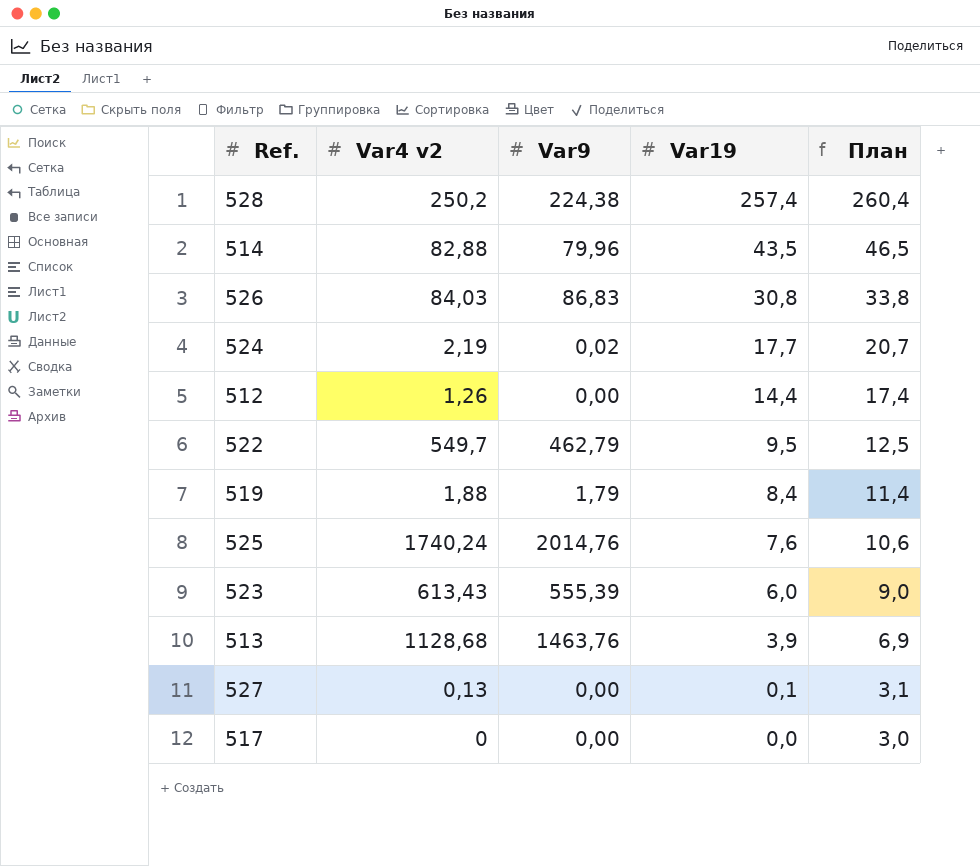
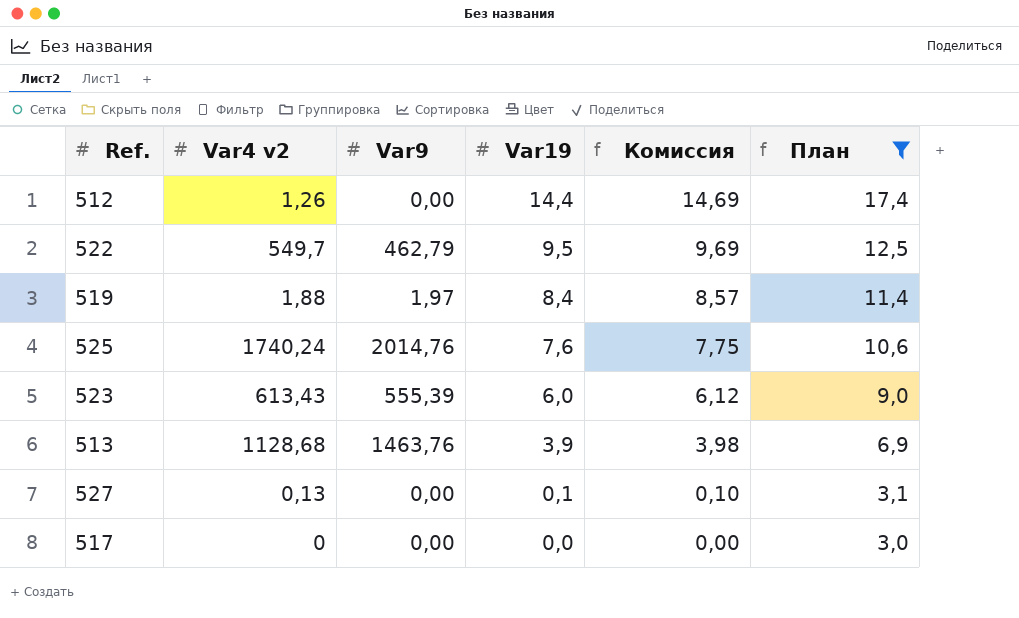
filter: none -> План <= 17,4
column Комиссия | formula: none -> [Var19] * 1,02
519 | Var9: 1,79 -> 1,97

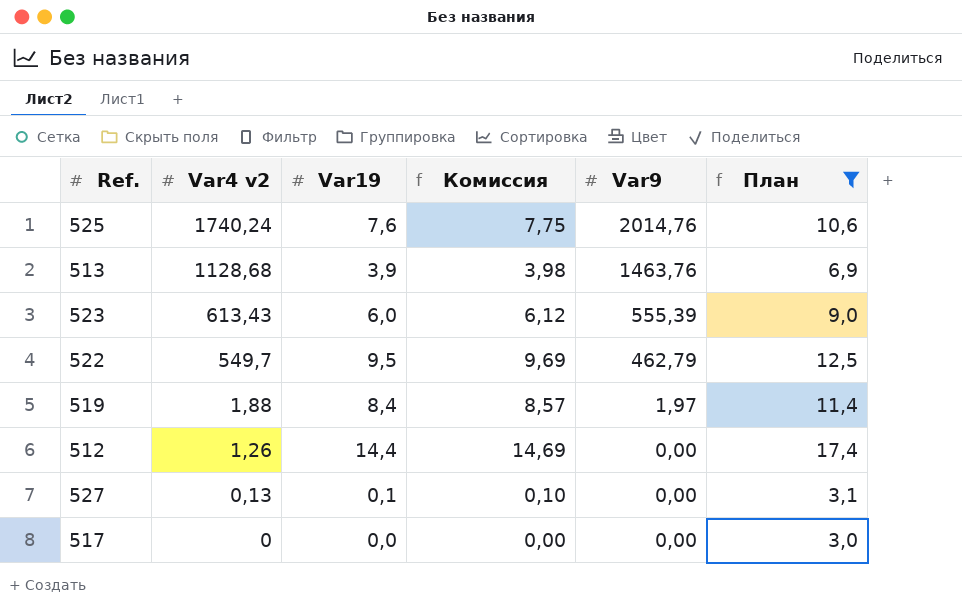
row order: Var19 descending -> Var4 v2 descending
column Var9 | position: 3 -> 5

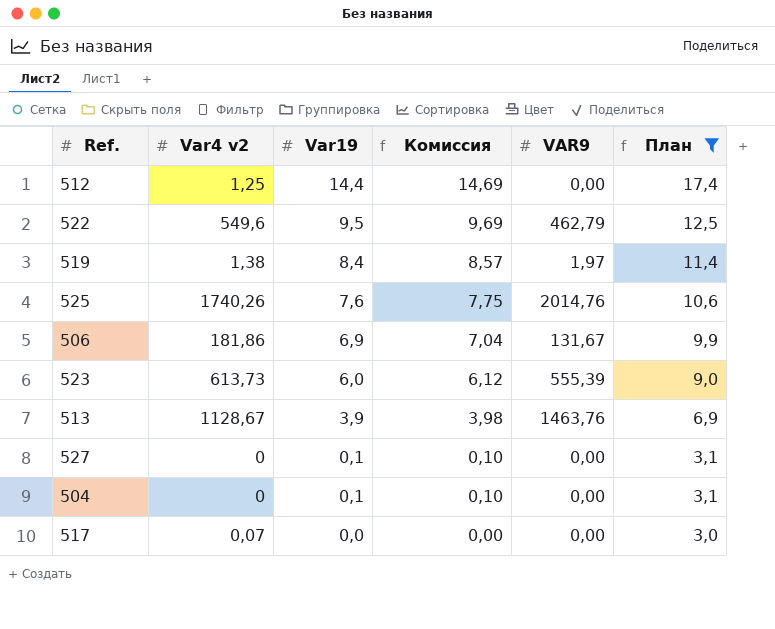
row order: Var4 v2 descending -> Var19 descending
column name: Var9 -> VAR9
512 | Var4 v2: 1,26 -> 1,25
522 | Var4 v2: 549,7 -> 549,6
519 | Var4 v2: 1,88 -> 1,38
525 | Var4 v2: 1740,24 -> 1740,26
row 506: none -> 181,86 | 6,9 | 7,04 | 131,67 | 9,9
523 | Var4 v2: 613,43 -> 613,73
513 | Var4 v2: 1128,68 -> 1128,67
527 | Var4 v2: 0,13 -> 0
row 504: none -> 0 | 0,1 | 0,10 | 0,00 | 3,1
517 | Var4 v2: 0 -> 0,07

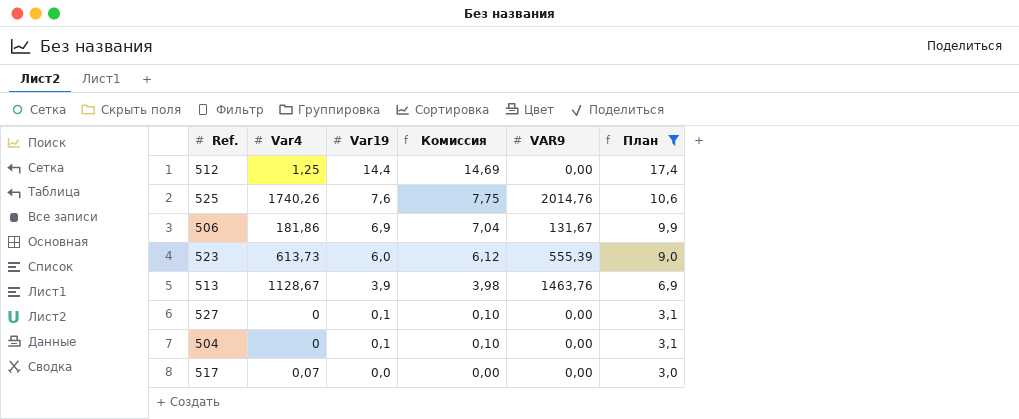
column name: Var4 v2 -> Var4
row 522: 549,6 | 9,5 | 9,69 | 462,79 | 12,5 -> none
row 519: 1,38 | 8,4 | 8,57 | 1,97 | 11,4 -> none

